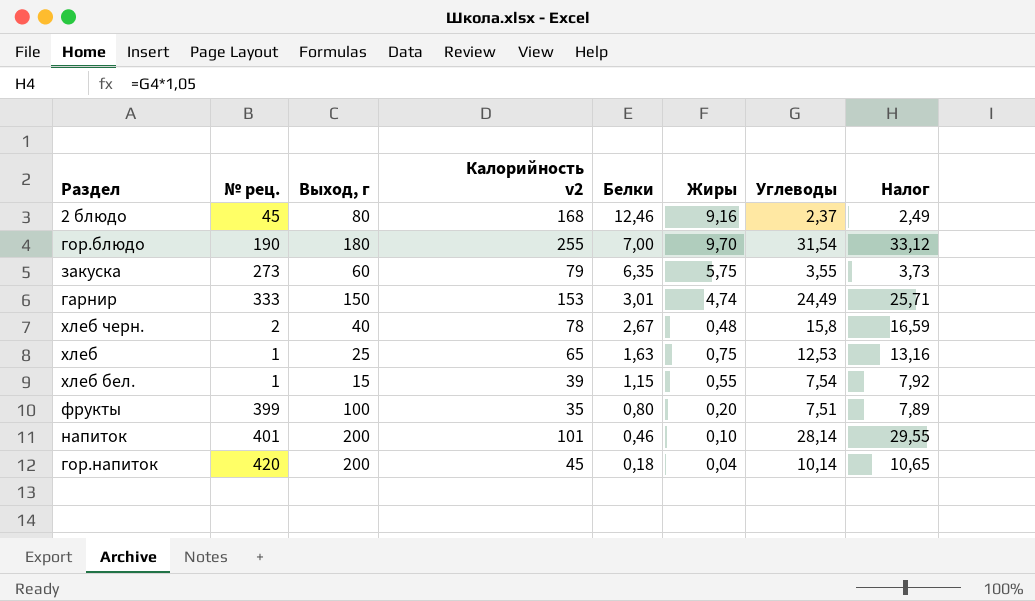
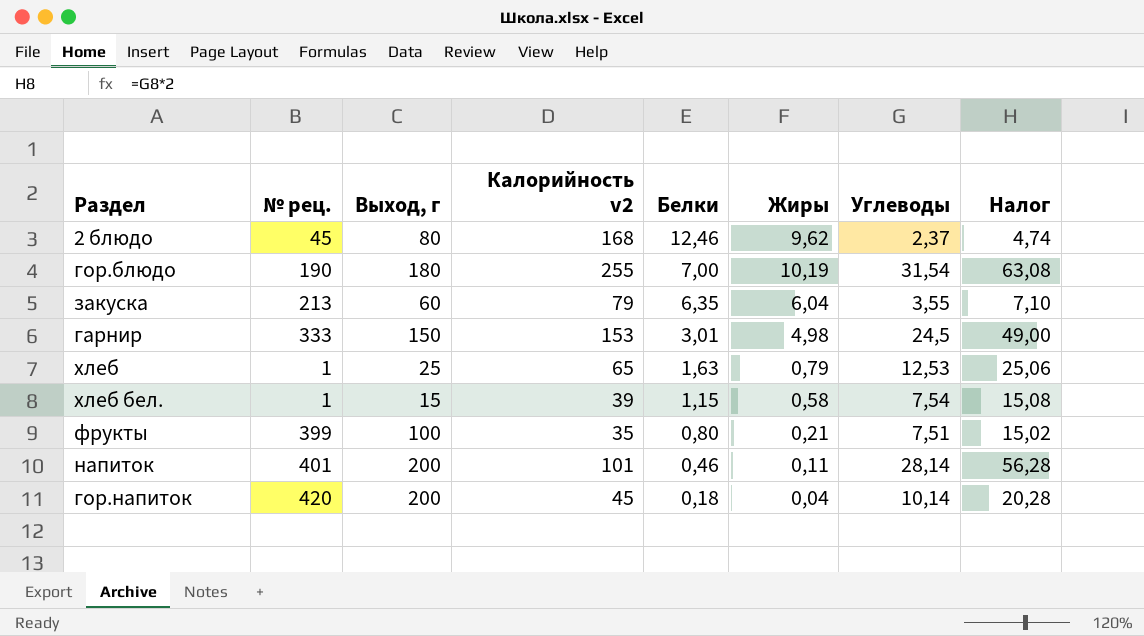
column Налог | formula: [Углеводы] * 1,05 -> [Углеводы] * 2
row хлеб черн.: 2 | 40 | 78 | 2,67 | 0,48 | 15,8 | 16,59 -> none
2 блюдо | Жиры: 9,16 -> 9,62
гор.блюдо | Жиры: 9,70 -> 10,19
закуска | № рец.: 273 -> 213
закуска | Жиры: 5,75 -> 6,04
гарнир | Жиры: 4,74 -> 4,98
гарнир | Углеводы: 24,49 -> 24,5
хлеб | Жиры: 0,75 -> 0,79
хлеб бел. | Жиры: 0,55 -> 0,58
фрукты | Жиры: 0,20 -> 0,21
напиток | Жиры: 0,10 -> 0,11

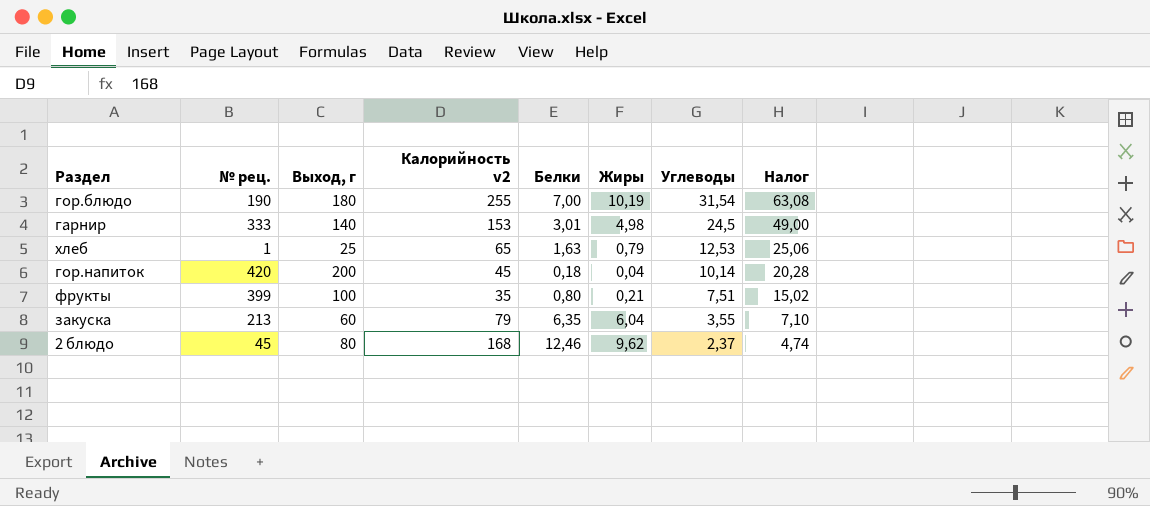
row order: Белки descending -> Углеводы descending
row хлеб бел.: 1 | 15 | 39 | 1,15 | 0,58 | 7,54 | 15,08 -> none
row напиток: 401 | 200 | 101 | 0,46 | 0,11 | 28,14 | 56,28 -> none
гарнир | Выход, г: 150 -> 140

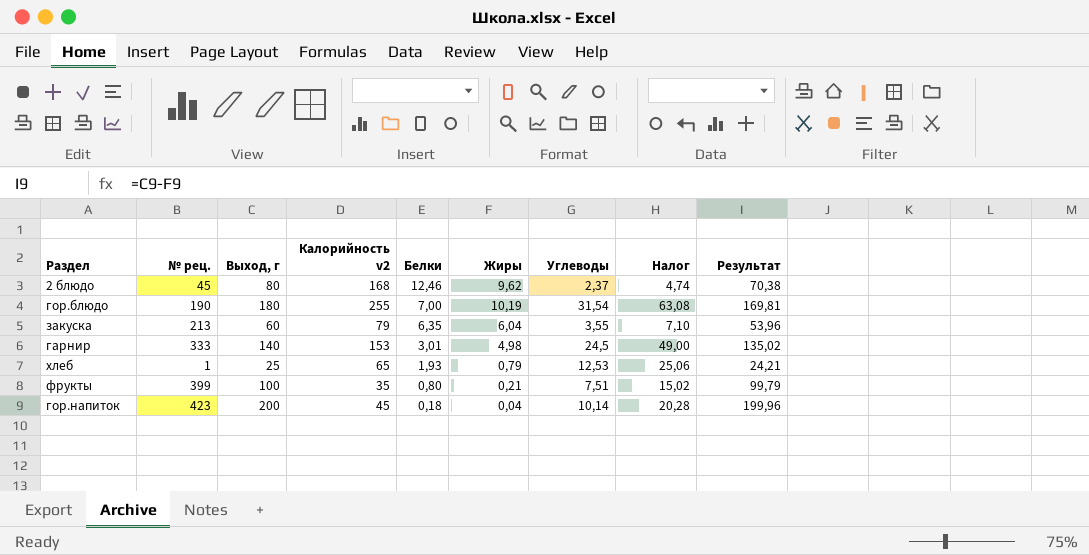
row order: Углеводы descending -> Белки descending
column Результат | formula: none -> [Выход, г] - [Жиры]
хлеб | Белки: 1,63 -> 1,93
гор.напиток | № рец.: 420 -> 423

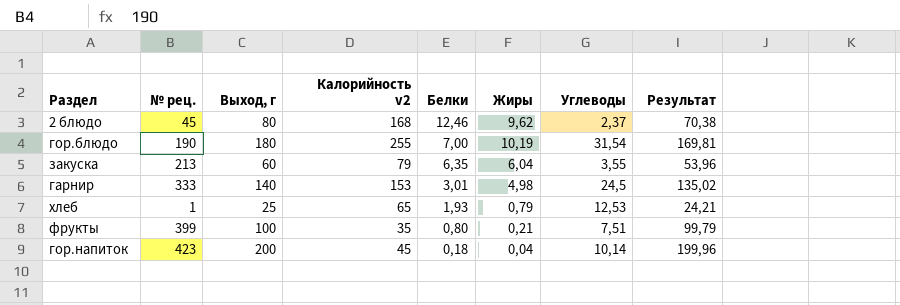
column Налог | formula: [Углеводы] * 2 -> none

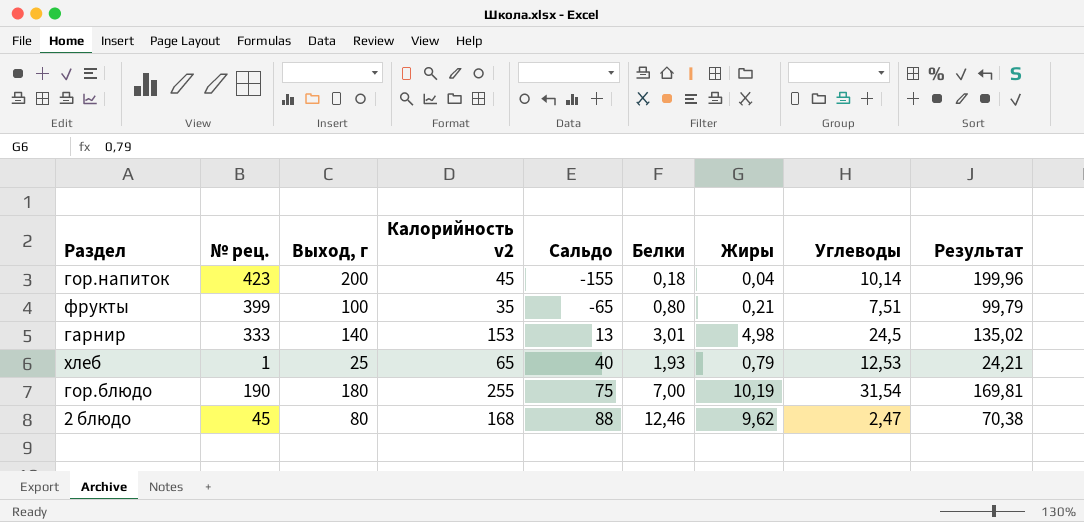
row order: Белки descending -> Сальдо ascending
column Сальдо | formula: none -> [Калорийность v2] - [Выход, г]
row закуска: 213 | 60 | 79 | 6,35 | 6,04 | 3,55 | 53,96 -> none
2 блюдо | Углеводы: 2,37 -> 2,47

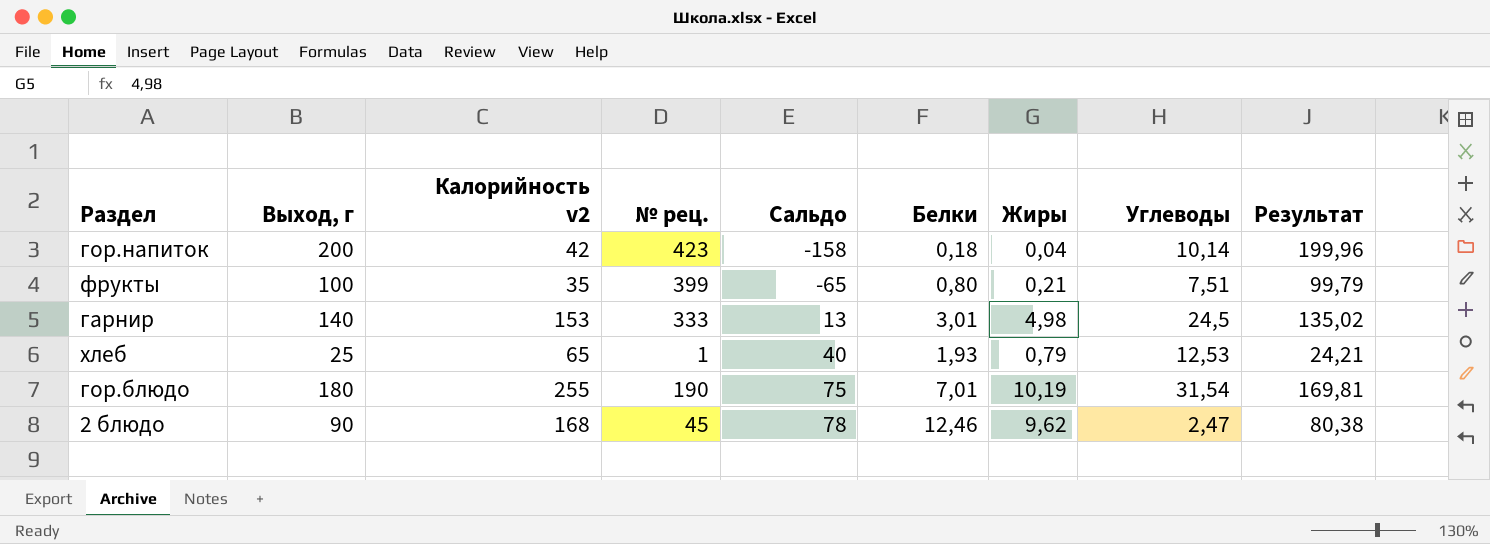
column № рец. | position: 2 -> 4
гор.напиток | Калорийность v2: 45 -> 42
гор.напиток | Сальдо: -155 -> -158
гор.блюдо | Белки: 7,00 -> 7,01
2 блюдо | Выход, г: 80 -> 90
2 блюдо | Сальдо: 88 -> 78
2 блюдо | Результат: 70,38 -> 80,38

